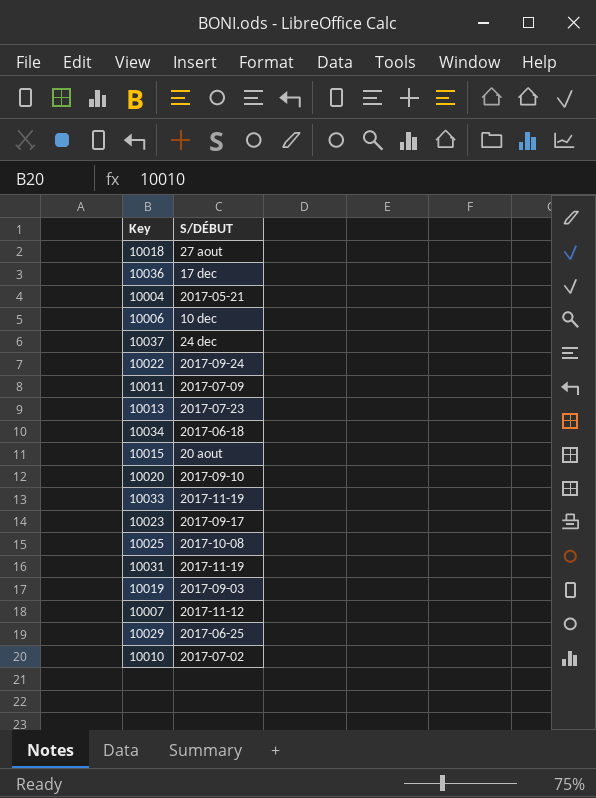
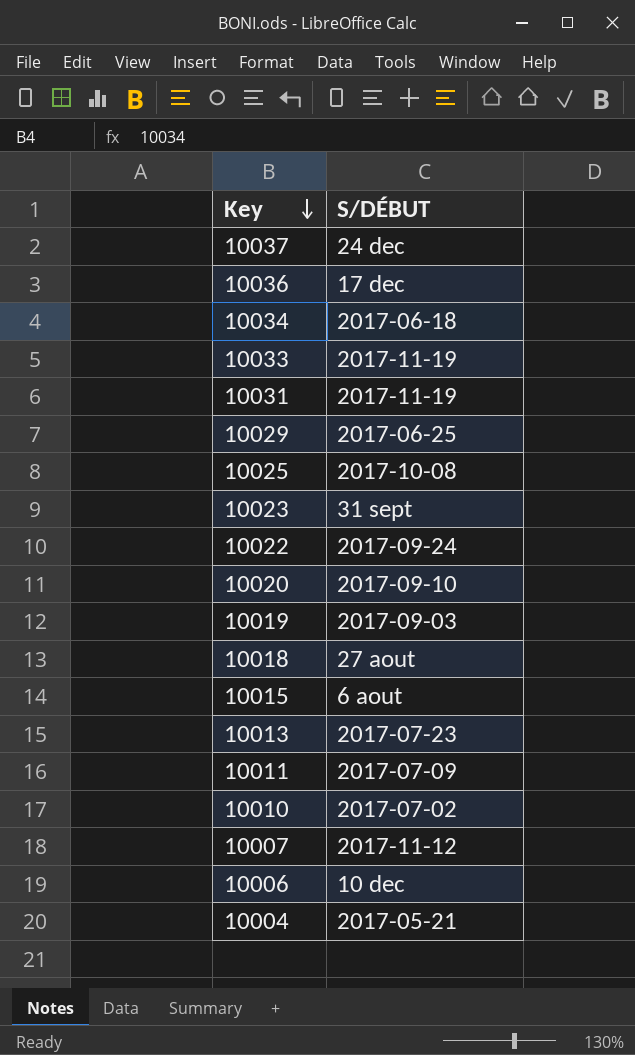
row order: none -> Key descending
10023 | S/DÉBUT: 2017-09-17 -> 31 sept
10015 | S/DÉBUT: 20 aout -> 6 aout

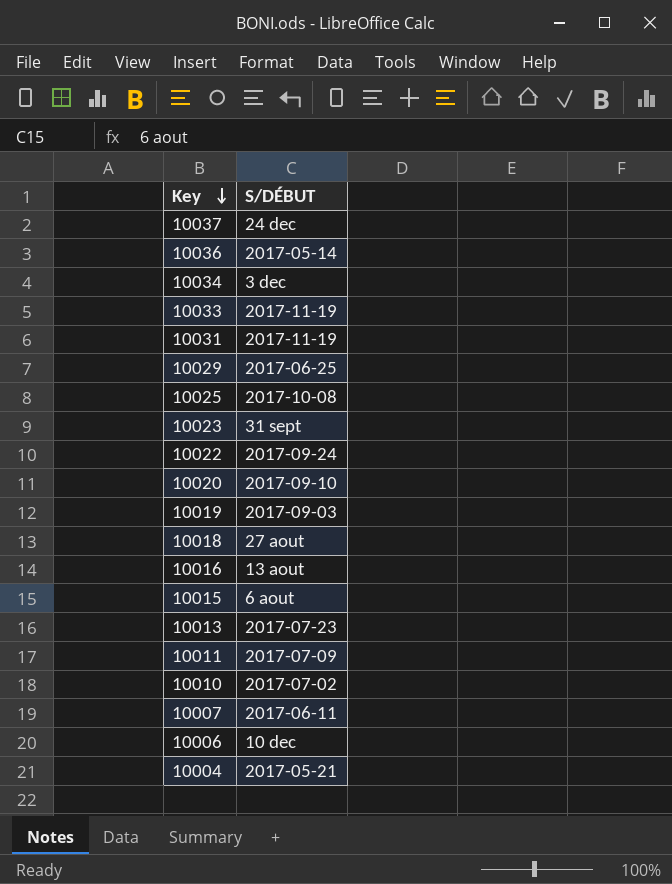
10036 | S/DÉBUT: 17 dec -> 2017-05-14
10034 | S/DÉBUT: 2017-06-18 -> 3 dec
row 10016: none -> 13 aout
10007 | S/DÉBUT: 2017-11-12 -> 2017-06-11

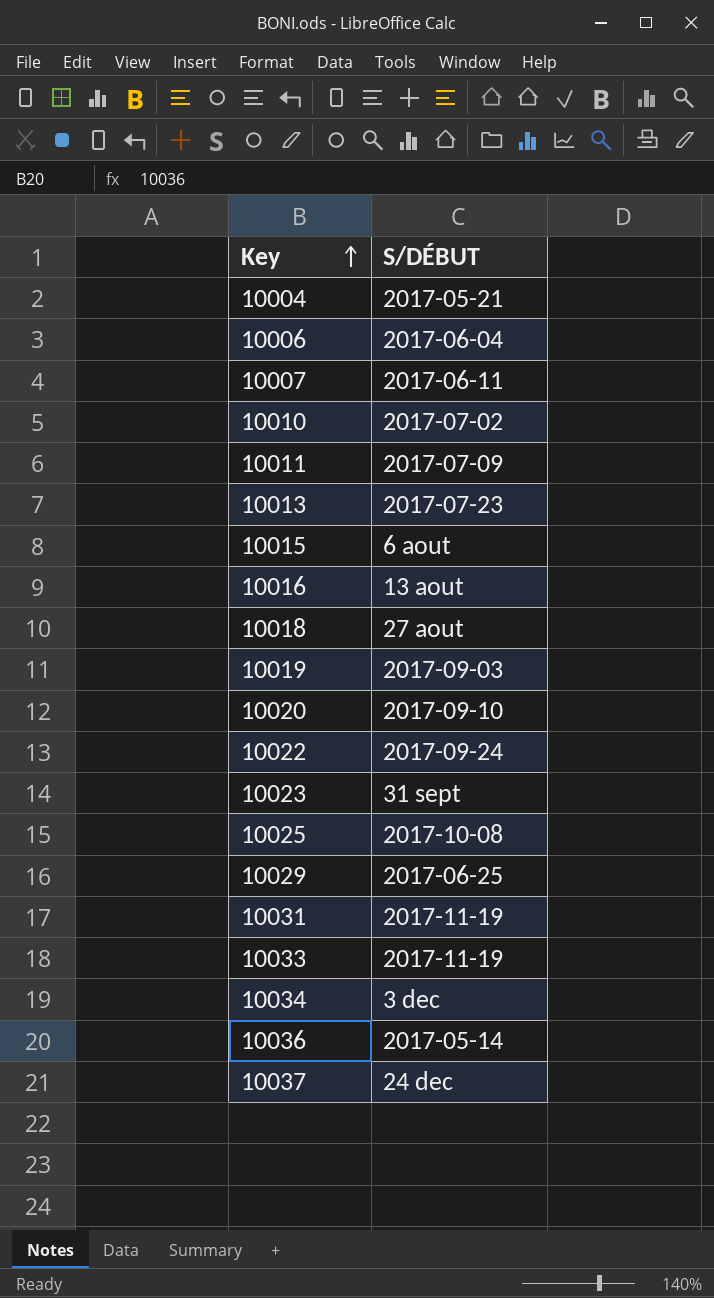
row order: Key descending -> Key ascending
10006 | S/DÉBUT: 10 dec -> 2017-06-04

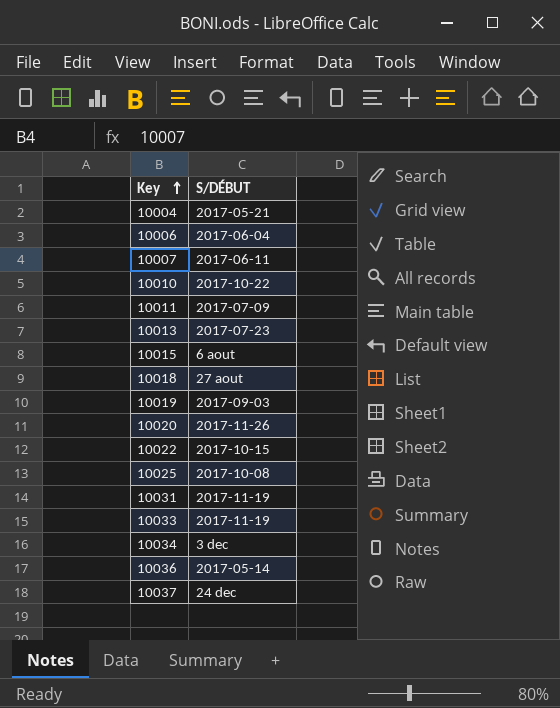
row 10016: 13 aout -> none
row 10023: 31 sept -> none
row 10029: 2017-06-25 -> none
10010 | S/DÉBUT: 2017-07-02 -> 2017-10-22
10020 | S/DÉBUT: 2017-09-10 -> 2017-11-26
10022 | S/DÉBUT: 2017-09-24 -> 2017-10-15

